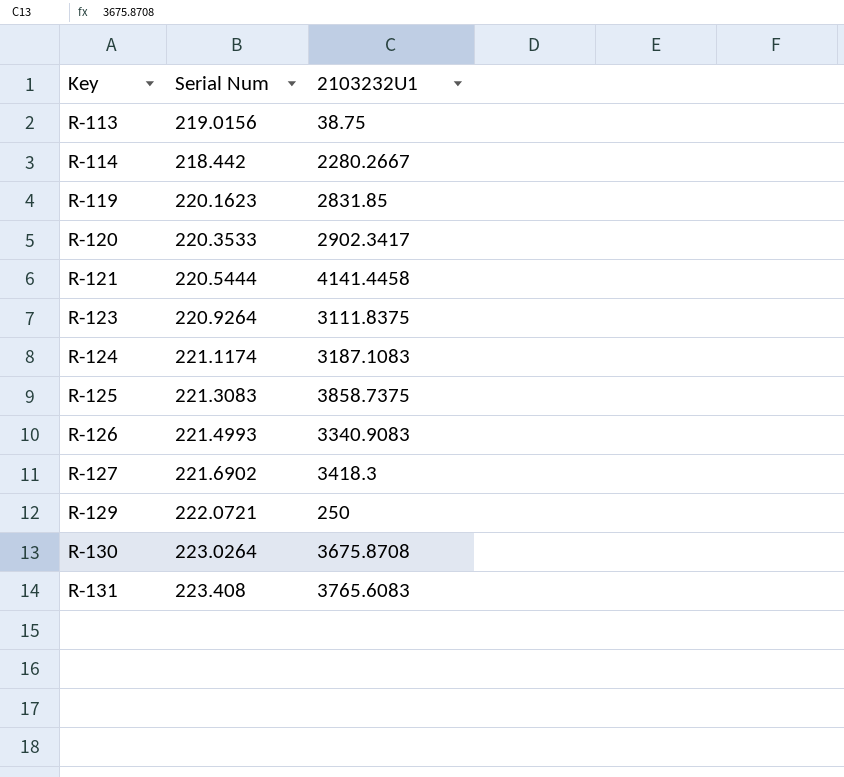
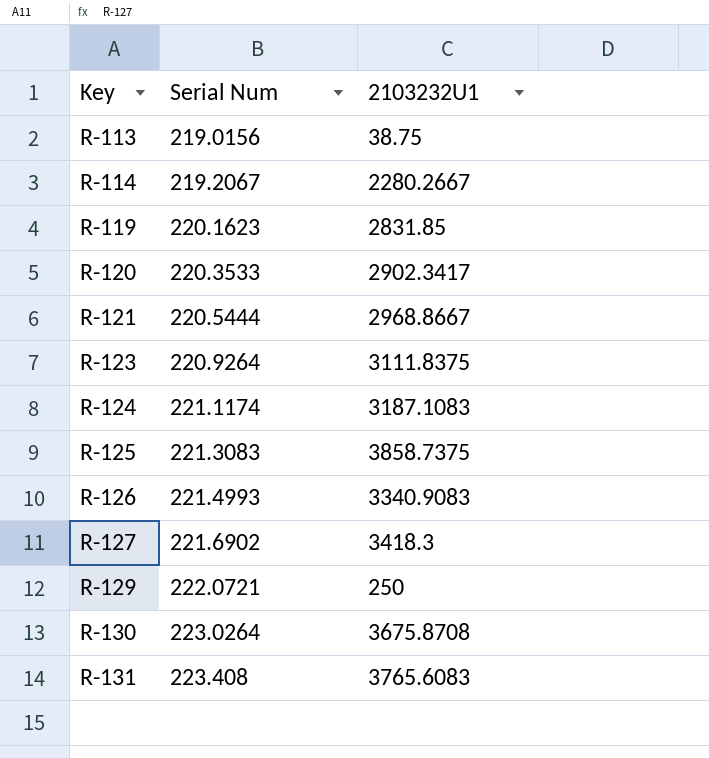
R-114 | Serial Num: 218.442 -> 219.2067
R-121 | 2103232U1: 4141.4458 -> 2968.8667

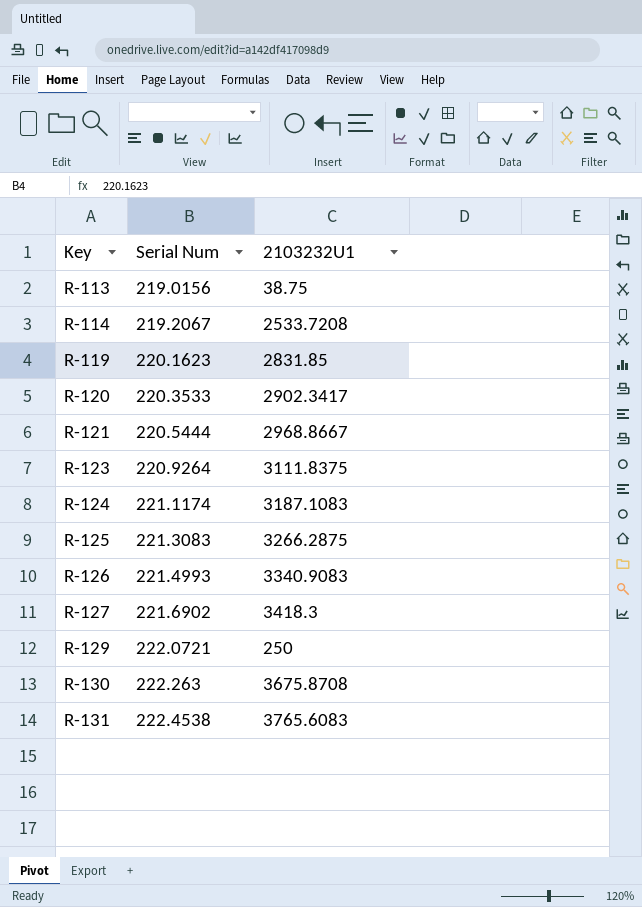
R-114 | 2103232U1: 2280.2667 -> 2533.7208
R-125 | 2103232U1: 3858.7375 -> 3266.2875
R-130 | Serial Num: 223.0264 -> 222.263
R-131 | Serial Num: 223.408 -> 222.4538

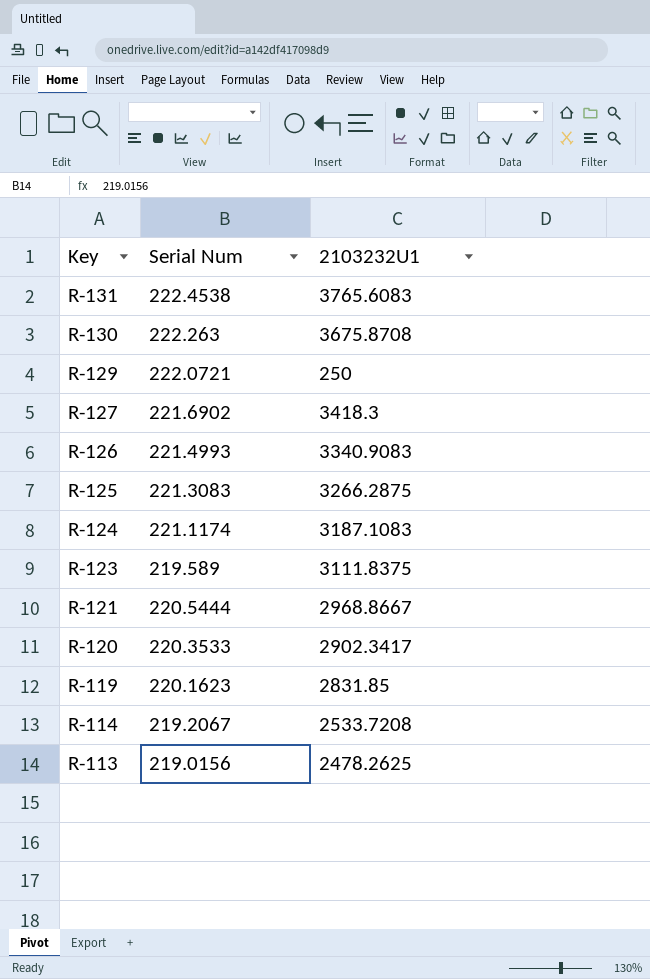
row order: Key ascending -> Key descending
R-123 | Serial Num: 220.9264 -> 219.589
R-113 | 2103232U1: 38.75 -> 2478.2625

